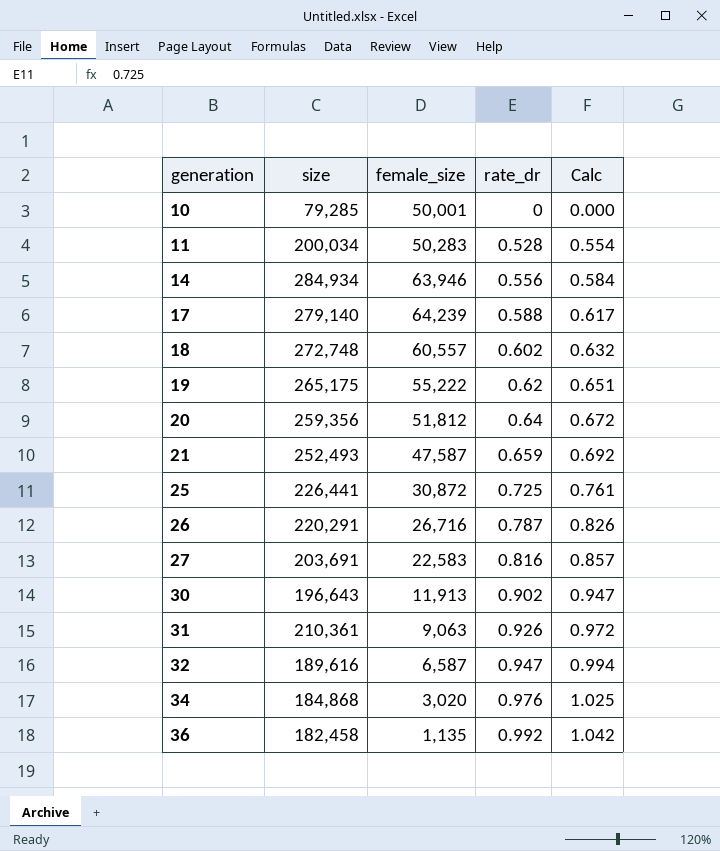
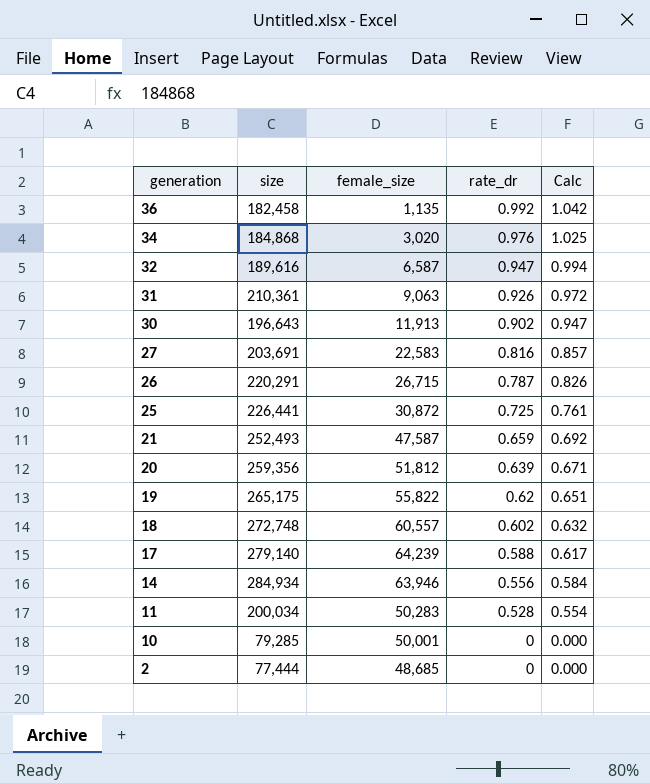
row order: generation ascending -> generation descending
26 | female_size: 26,716 -> 26,715
20 | rate_dr: 0.64 -> 0.639
20 | Calc: 0.672 -> 0.671
19 | female_size: 55,222 -> 55,822
row 2: none -> 77,444 | 48,685 | 0 | 0.000

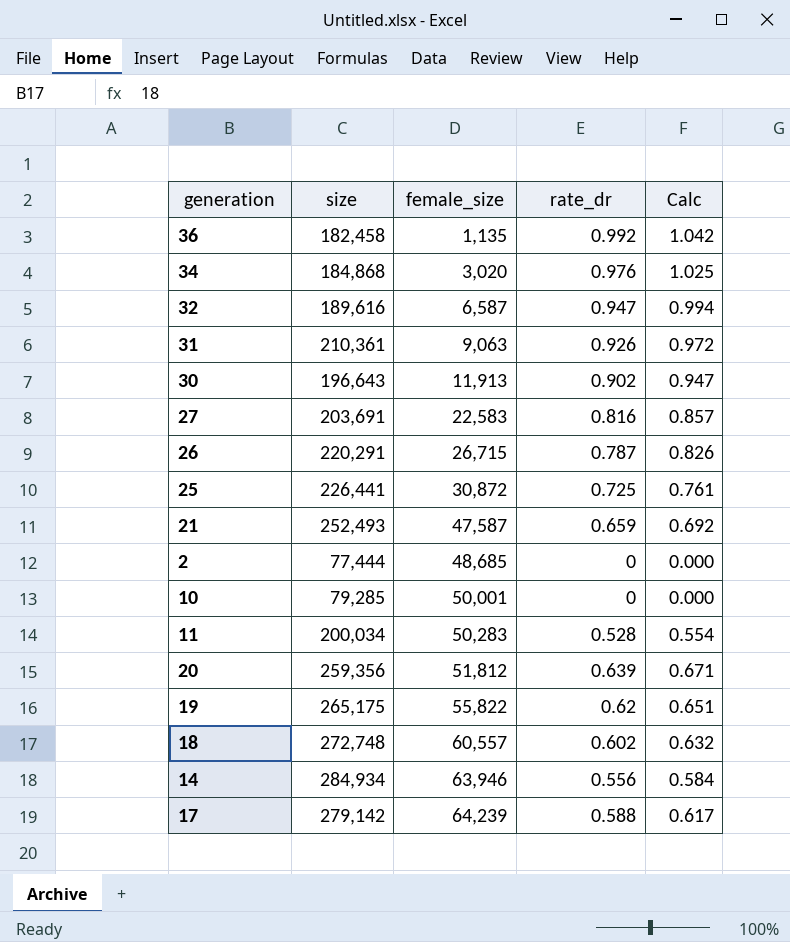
row order: generation descending -> female_size ascending
17 | size: 279,140 -> 279,142

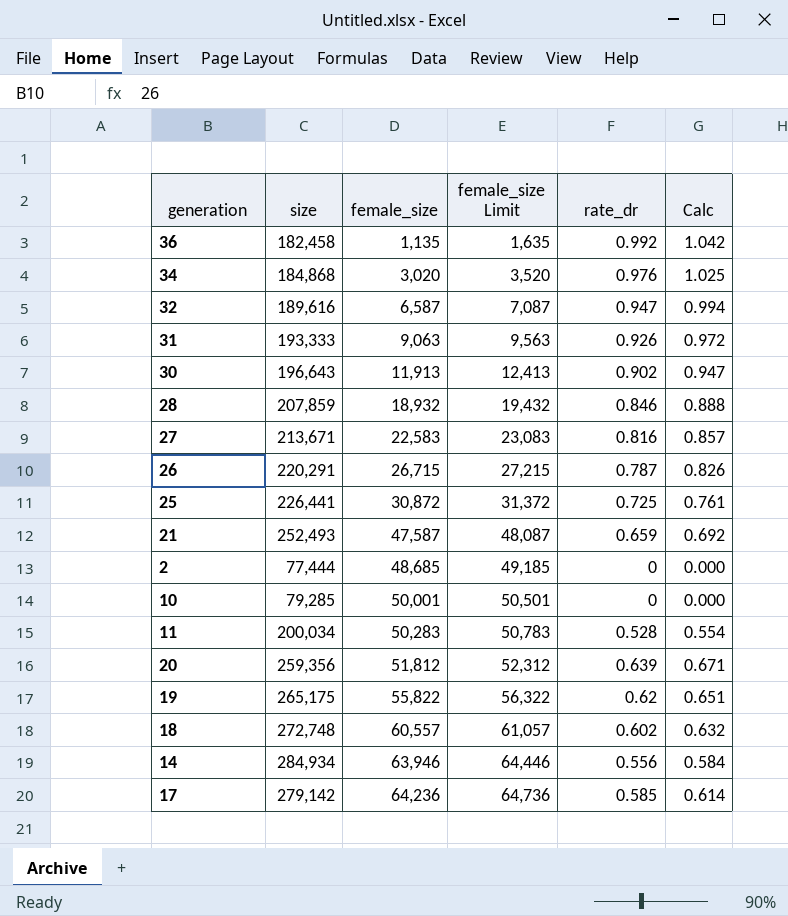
column female_size Limit | formula: none -> [female_size] + 500
31 | size: 210,361 -> 193,333
row 28: none -> 207,859 | 18,932 | 19,432 | 0.846 | 0.888
27 | size: 203,691 -> 213,671
17 | female_size: 64,239 -> 64,236
17 | rate_dr: 0.588 -> 0.585
17 | Calc: 0.617 -> 0.614

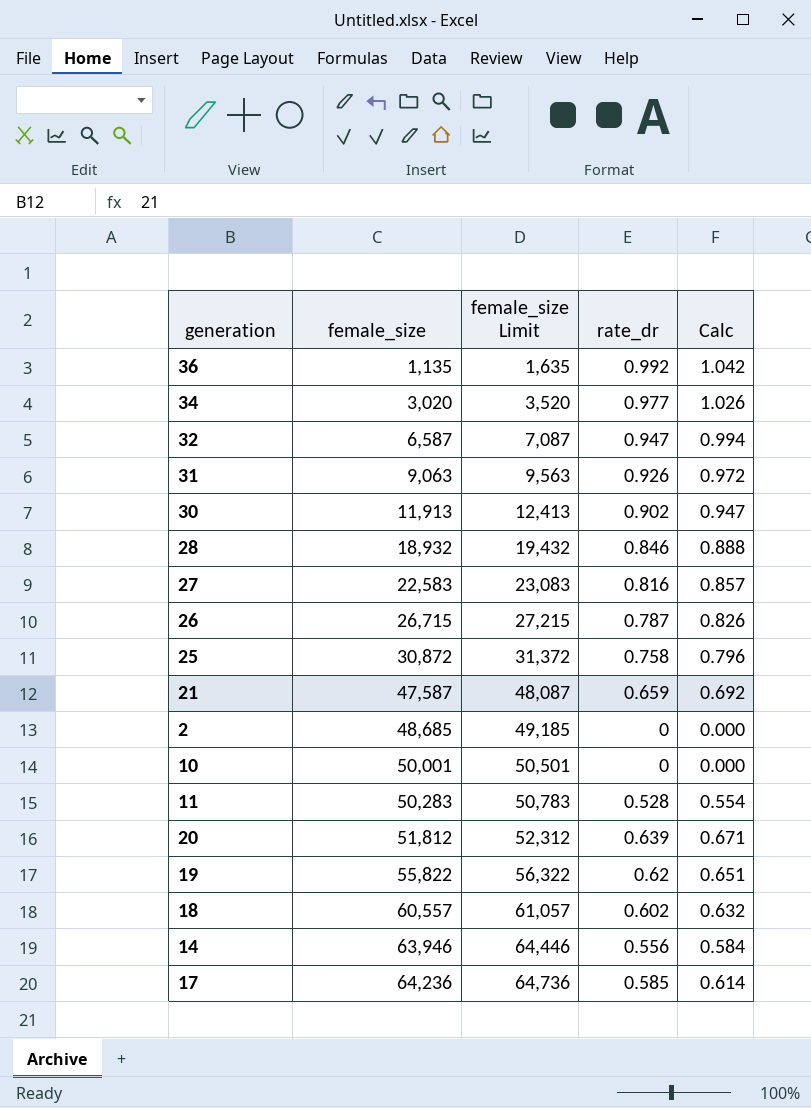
column size | position: 2 -> none
34 | rate_dr: 0.976 -> 0.977
34 | Calc: 1.025 -> 1.026
25 | rate_dr: 0.725 -> 0.758
25 | Calc: 0.761 -> 0.796

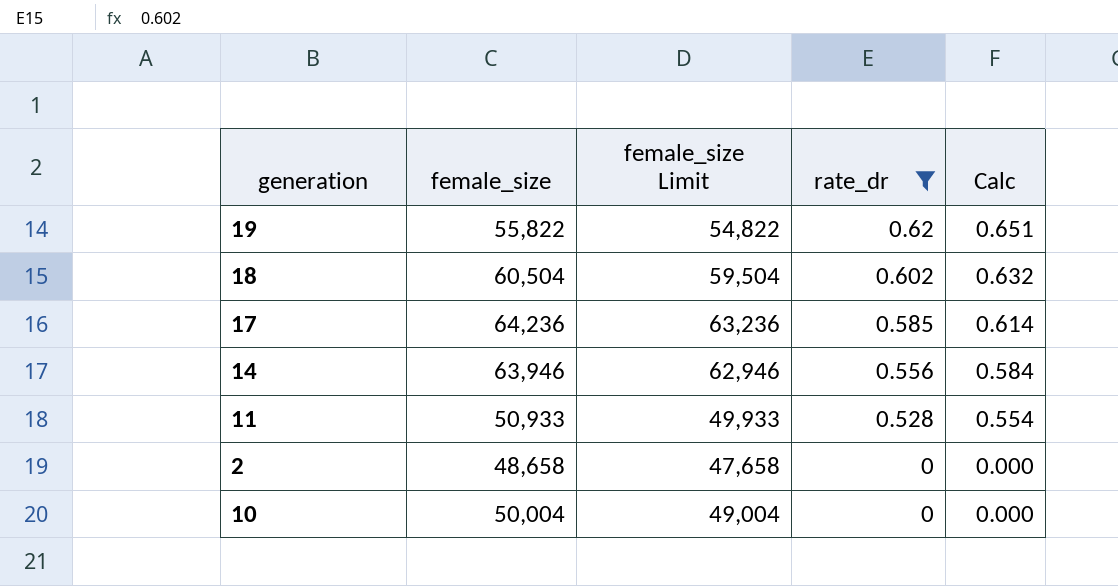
filter: none -> rate_dr <= 0.62
row order: female_size ascending -> rate_dr descending
column female_size Limit | formula: [female_size] + 500 -> [female_size] - 1000
18 | female_size: 60,557 -> 60,504
11 | female_size: 50,283 -> 50,933
2 | female_size: 48,685 -> 48,658
10 | female_size: 50,001 -> 50,004

